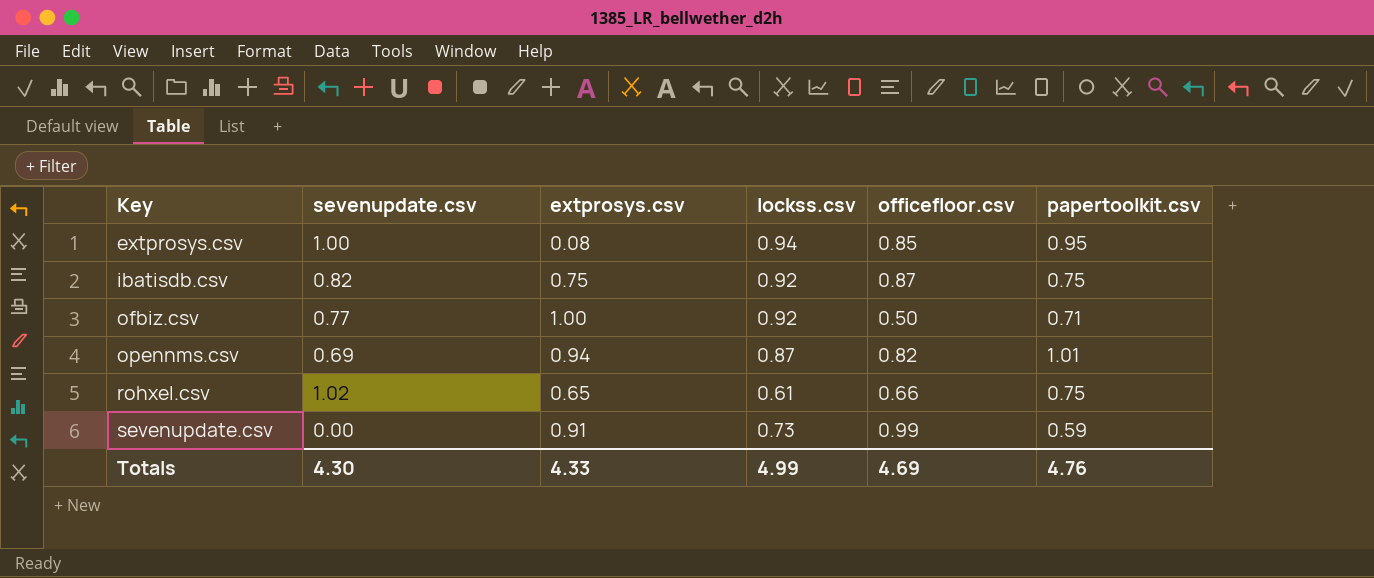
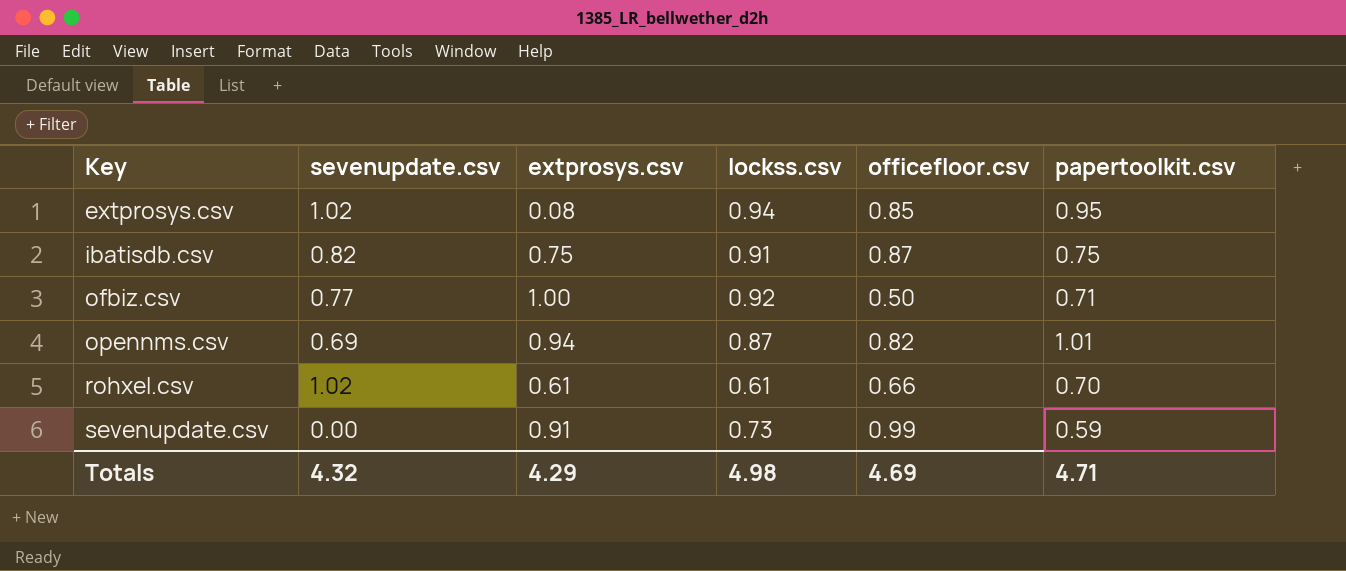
extprosys.csv | sevenupdate.csv: 1.00 -> 1.02
ibatisdb.csv | lockss.csv: 0.92 -> 0.91
rohxel.csv | extprosys.csv: 0.65 -> 0.61
rohxel.csv | papertoolkit.csv: 0.75 -> 0.70
Totals | sevenupdate.csv: 4.30 -> 4.32
Totals | extprosys.csv: 4.33 -> 4.29
Totals | lockss.csv: 4.99 -> 4.98
Totals | papertoolkit.csv: 4.76 -> 4.71

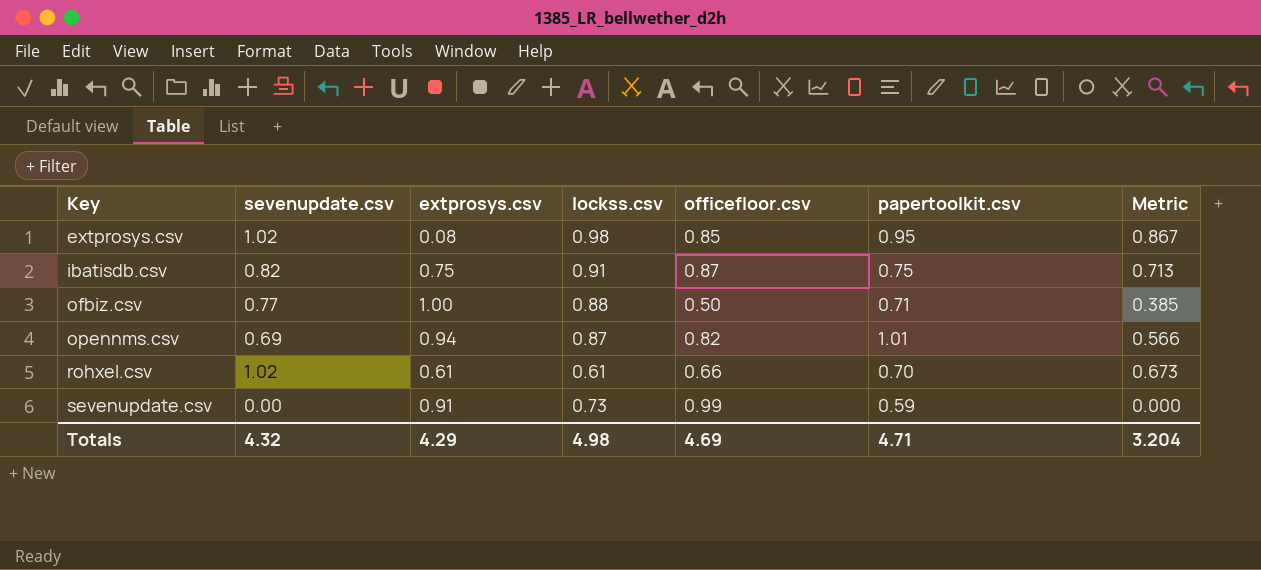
column Metric | formula: none -> [sevenupdate.csv] * [officefloor.csv]
extprosys.csv | lockss.csv: 0.94 -> 0.98
ofbiz.csv | lockss.csv: 0.92 -> 0.88

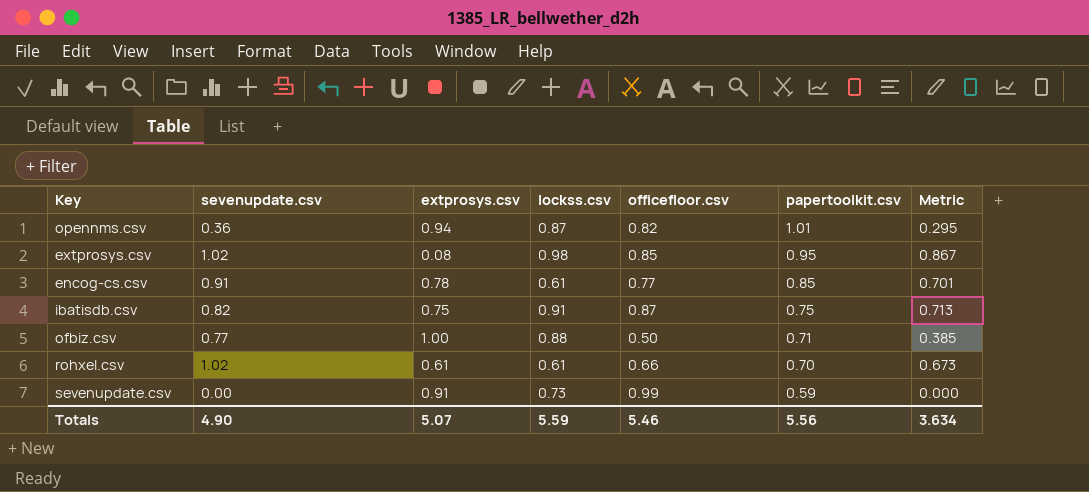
row order: Key ascending -> papertoolkit.csv descending
opennms.csv | sevenupdate.csv: 0.69 -> 0.36
opennms.csv | Metric: 0.566 -> 0.295
row encog-cs.csv: none -> 0.91 | 0.78 | 0.61 | 0.77 | 0.85 | 0.701
Totals | sevenupdate.csv: 4.32 -> 4.90
Totals | extprosys.csv: 4.29 -> 5.07
Totals | lockss.csv: 4.98 -> 5.59
Totals | officefloor.csv: 4.69 -> 5.46
Totals | papertoolkit.csv: 4.71 -> 5.56
Totals | Metric: 3.204 -> 3.634

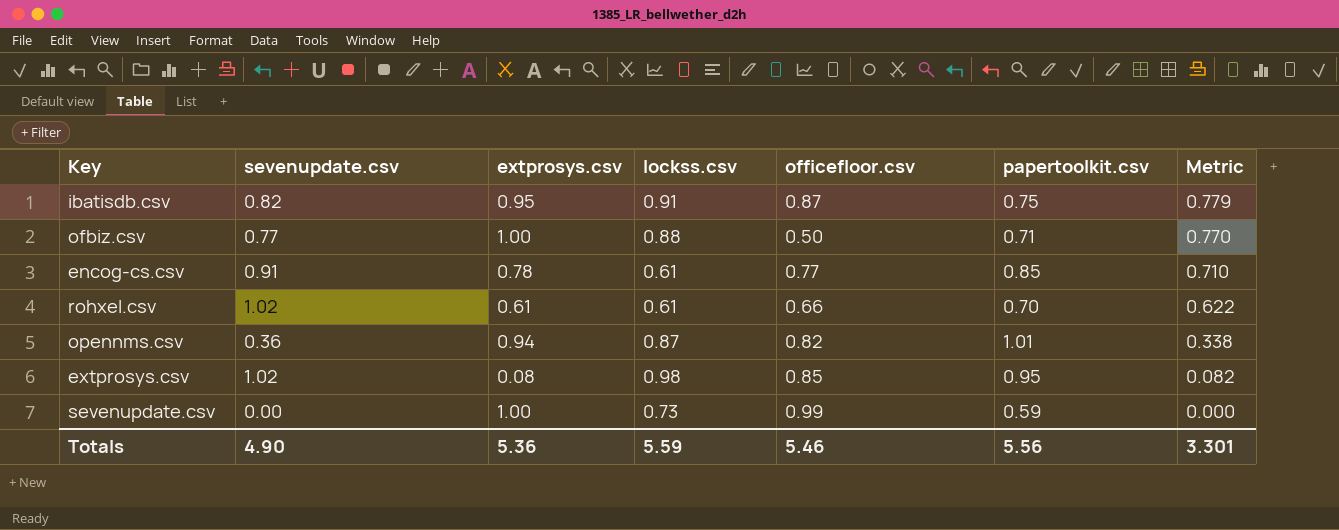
row order: papertoolkit.csv descending -> Metric descending
column Metric | formula: [sevenupdate.csv] * [officefloor.csv] -> [sevenupdate.csv] * [extprosys.csv]
ibatisdb.csv | extprosys.csv: 0.75 -> 0.95
sevenupdate.csv | extprosys.csv: 0.91 -> 1.00
Totals | extprosys.csv: 5.07 -> 5.36
Totals | Metric: 3.634 -> 3.301

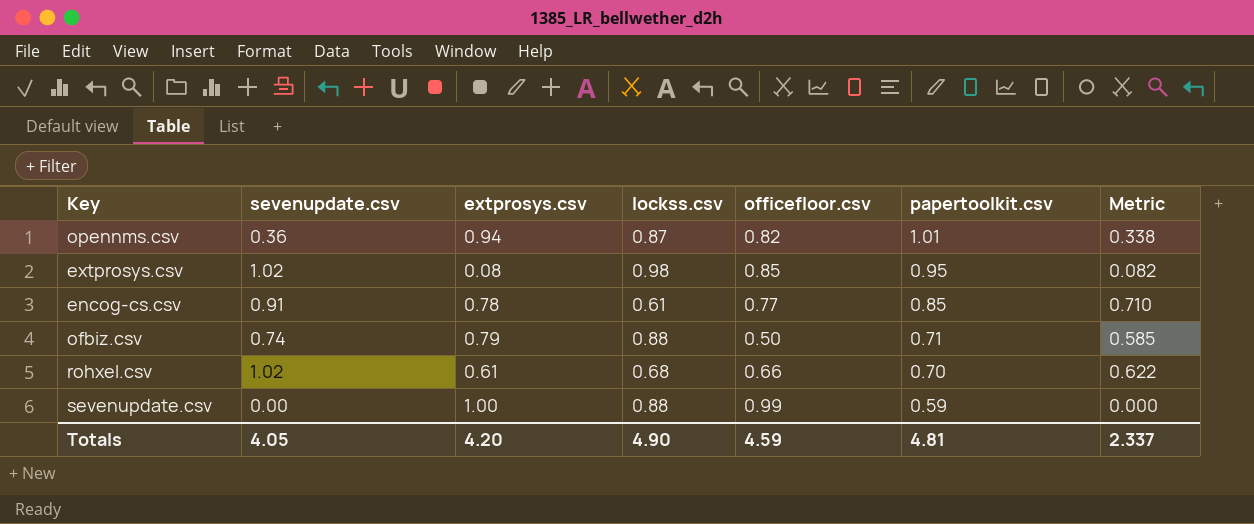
row order: Metric descending -> papertoolkit.csv descending
row ibatisdb.csv: 0.82 | 0.95 | 0.91 | 0.87 | 0.75 | 0.779 -> none
ofbiz.csv | sevenupdate.csv: 0.77 -> 0.74
ofbiz.csv | extprosys.csv: 1.00 -> 0.79
ofbiz.csv | Metric: 0.770 -> 0.585
rohxel.csv | lockss.csv: 0.61 -> 0.68
sevenupdate.csv | lockss.csv: 0.73 -> 0.88
Totals | sevenupdate.csv: 4.90 -> 4.05
Totals | extprosys.csv: 5.36 -> 4.20
Totals | lockss.csv: 5.59 -> 4.90
Totals | officefloor.csv: 5.46 -> 4.59
Totals | papertoolkit.csv: 5.56 -> 4.81
Totals | Metric: 3.301 -> 2.337

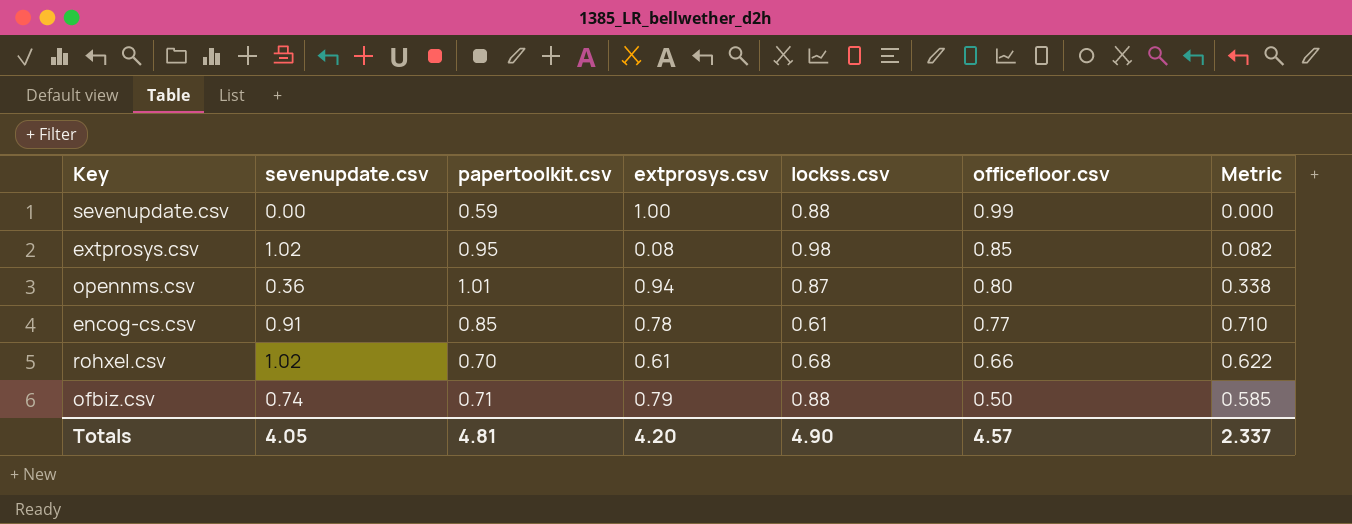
row order: papertoolkit.csv descending -> officefloor.csv descending
column papertoolkit.csv | position: 6 -> 3
opennms.csv | officefloor.csv: 0.82 -> 0.80
Totals | officefloor.csv: 4.59 -> 4.57

